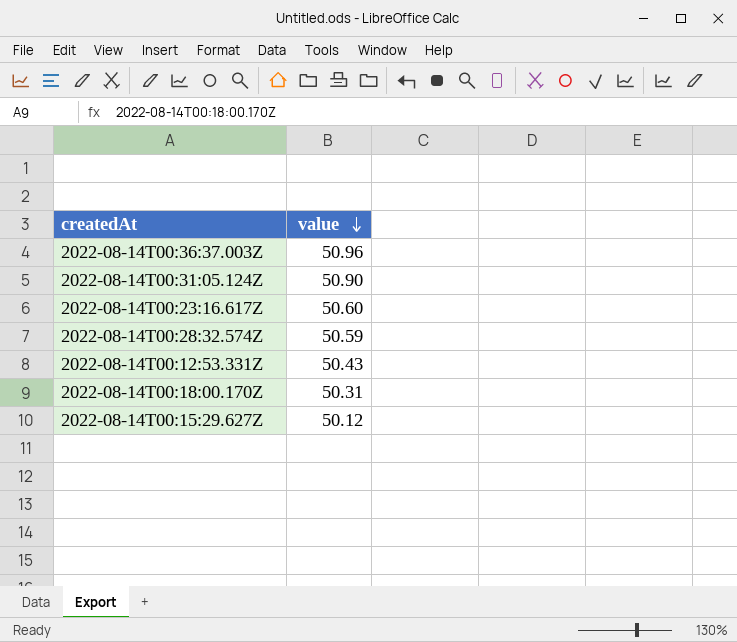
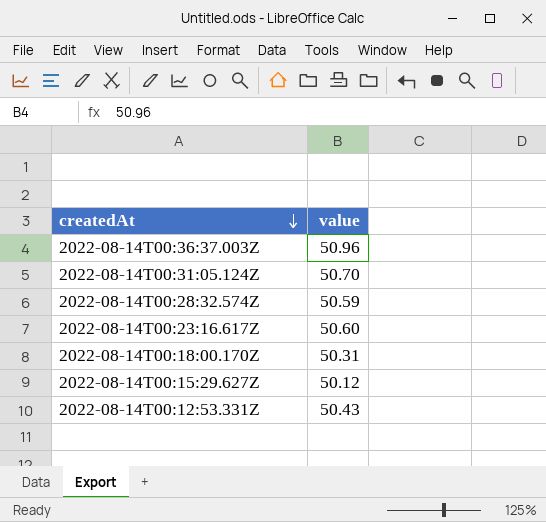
row order: value descending -> createdAt descending
2022-08-14T00:31:05.124Z | value: 50.90 -> 50.70

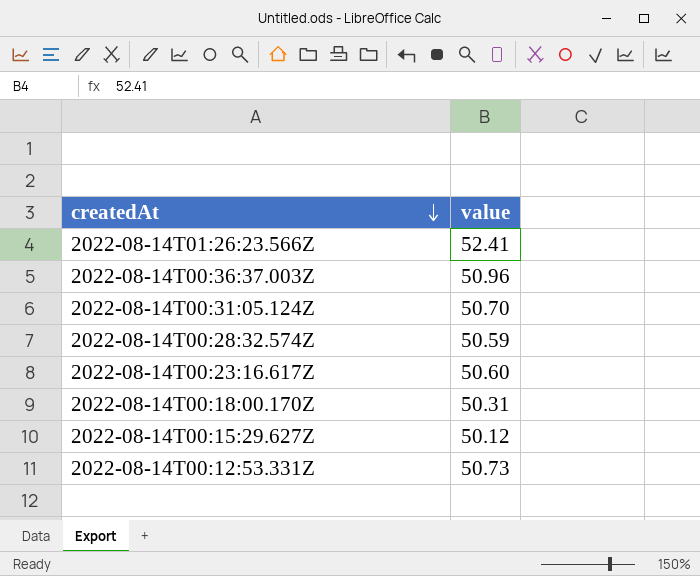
row 2022-08-14T01:26:23.566Z: none -> 52.41
2022-08-14T00:12:53.331Z | value: 50.43 -> 50.73

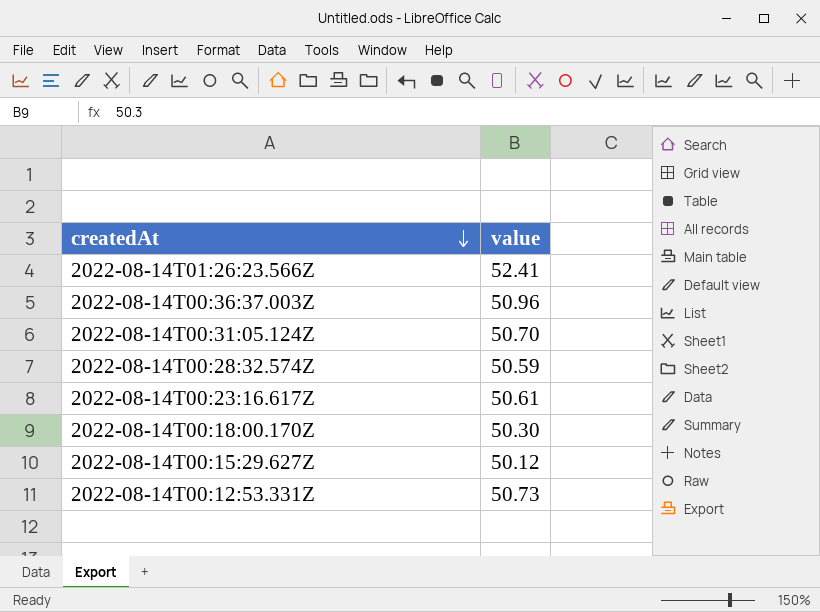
2022-08-14T00:23:16.617Z | value: 50.60 -> 50.61
2022-08-14T00:18:00.170Z | value: 50.31 -> 50.30

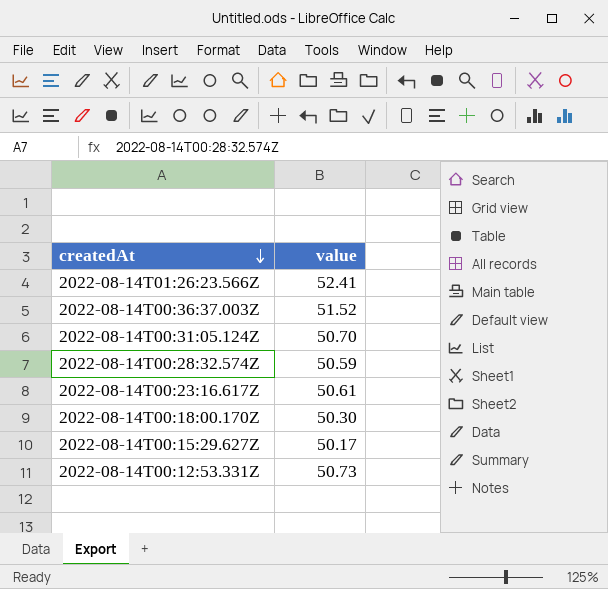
2022-08-14T00:36:37.003Z | value: 50.96 -> 51.52
2022-08-14T00:15:29.627Z | value: 50.12 -> 50.17

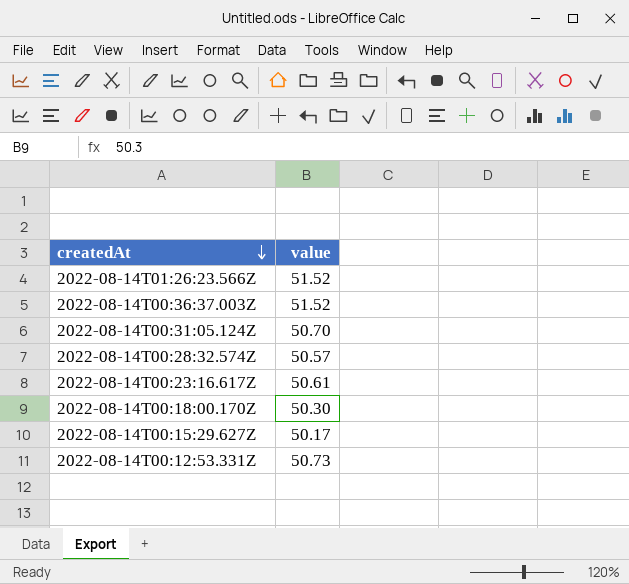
2022-08-14T01:26:23.566Z | value: 52.41 -> 51.52
2022-08-14T00:28:32.574Z | value: 50.59 -> 50.57

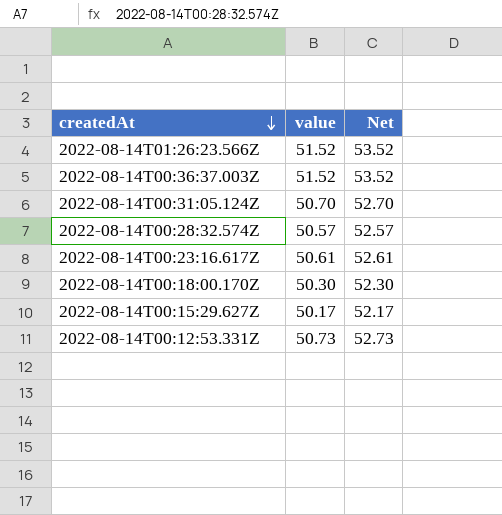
column Net | formula: none -> [value] + 2

